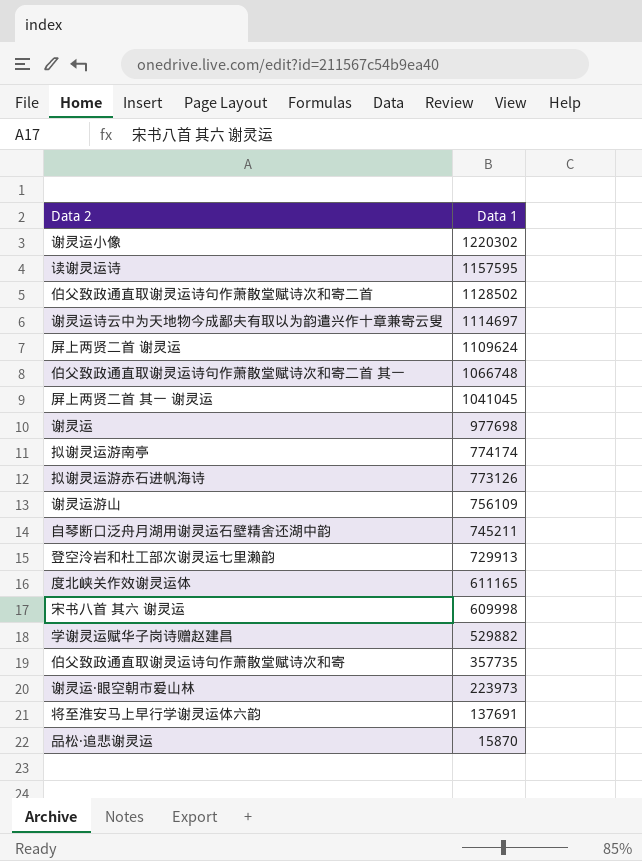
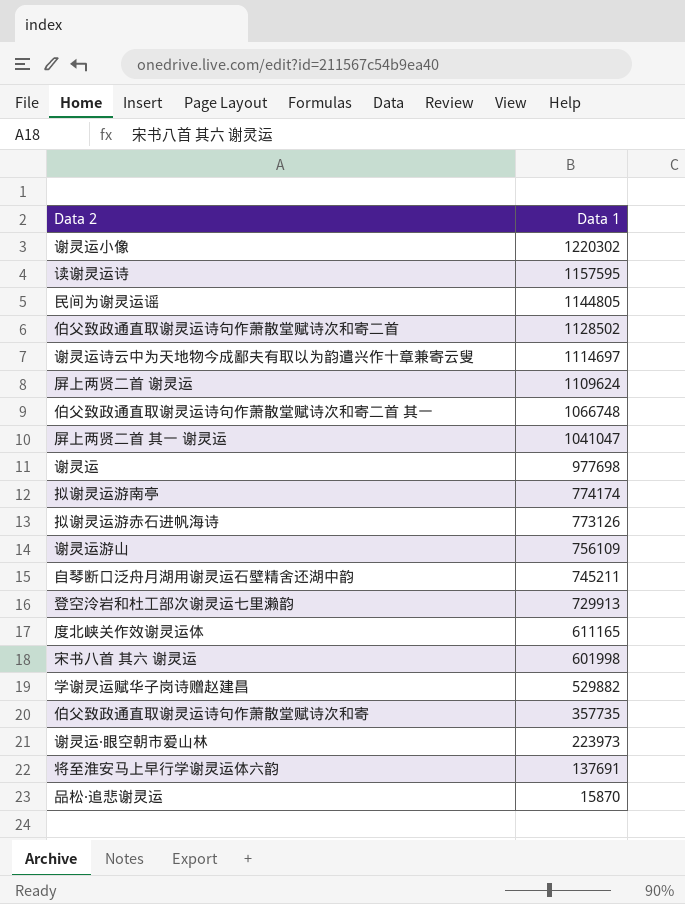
row 民间为谢灵运谣: none -> 1144805
屏上两贤二首 其一 谢灵运 | Data 1: 1041045 -> 1041047
宋书八首 其六 谢灵运 | Data 1: 609998 -> 601998

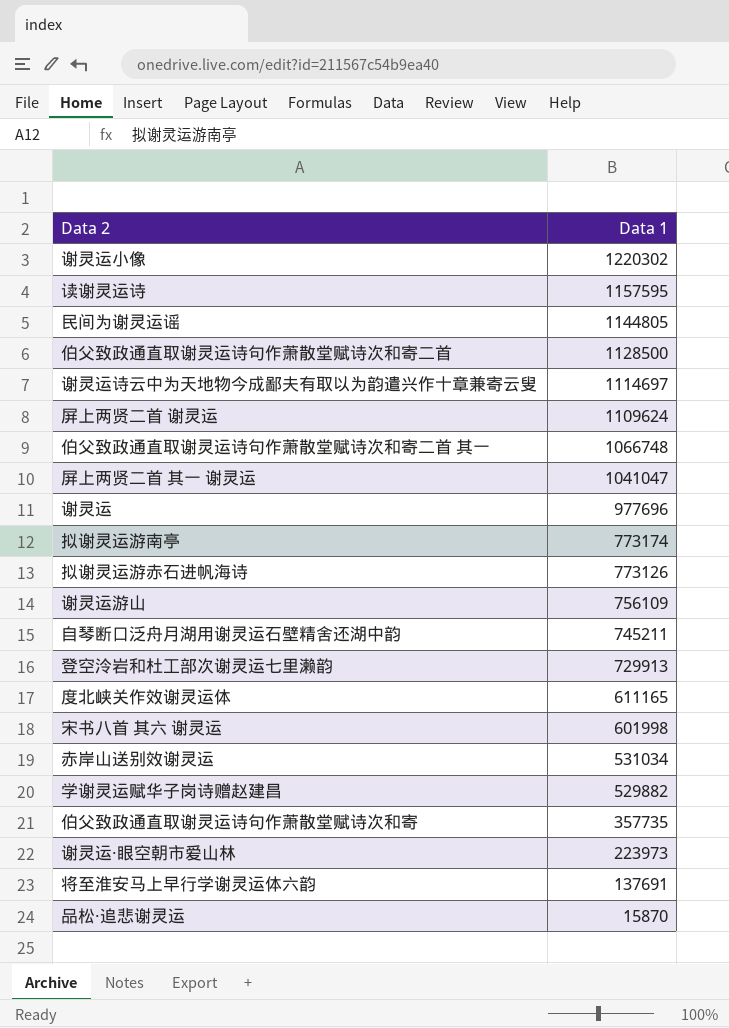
伯父致政通直取谢灵运诗句作萧散堂赋诗次和寄二首 | Data 1: 1128502 -> 1128500
谢灵运 | Data 1: 977698 -> 977696
拟谢灵运游南亭 | Data 1: 774174 -> 773174
row 赤岸山送别效谢灵运: none -> 531034

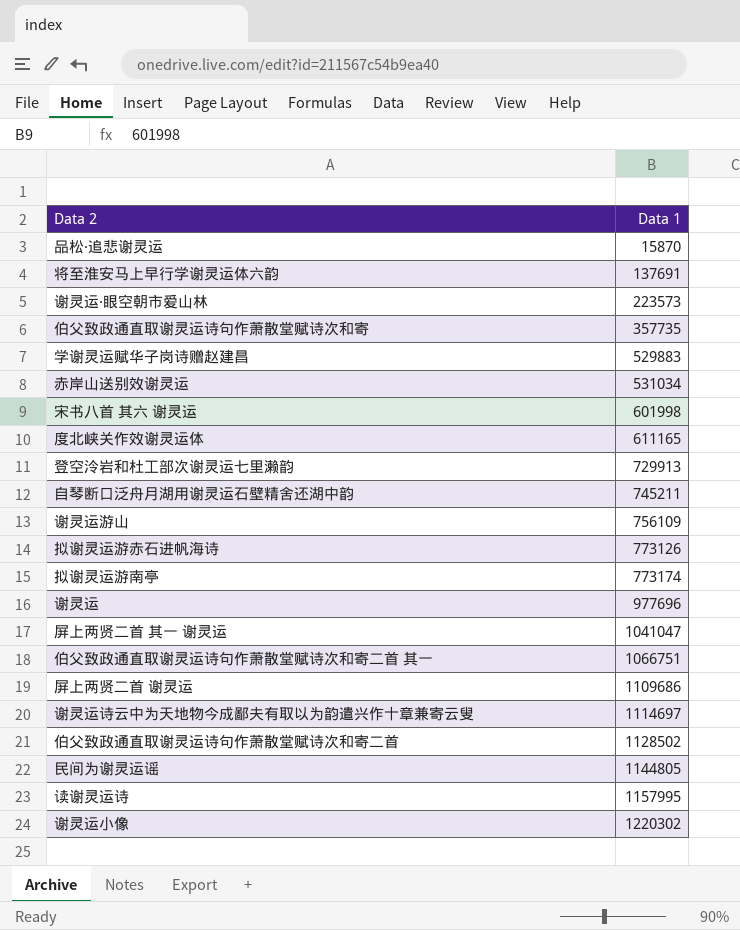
row order: Data 1 descending -> Data 1 ascending
谢灵运·眼空朝市爱山林 | Data 1: 223973 -> 223573
学谢灵运赋华子岗诗赠赵建昌 | Data 1: 529882 -> 529883
伯父致政通直取谢灵运诗句作萧散堂赋诗次和寄二首 其一 | Data 1: 1066748 -> 1066751
屏上两贤二首 谢灵运 | Data 1: 1109624 -> 1109686
伯父致政通直取谢灵运诗句作萧散堂赋诗次和寄二首 | Data 1: 1128500 -> 1128502
读谢灵运诗 | Data 1: 1157595 -> 1157995

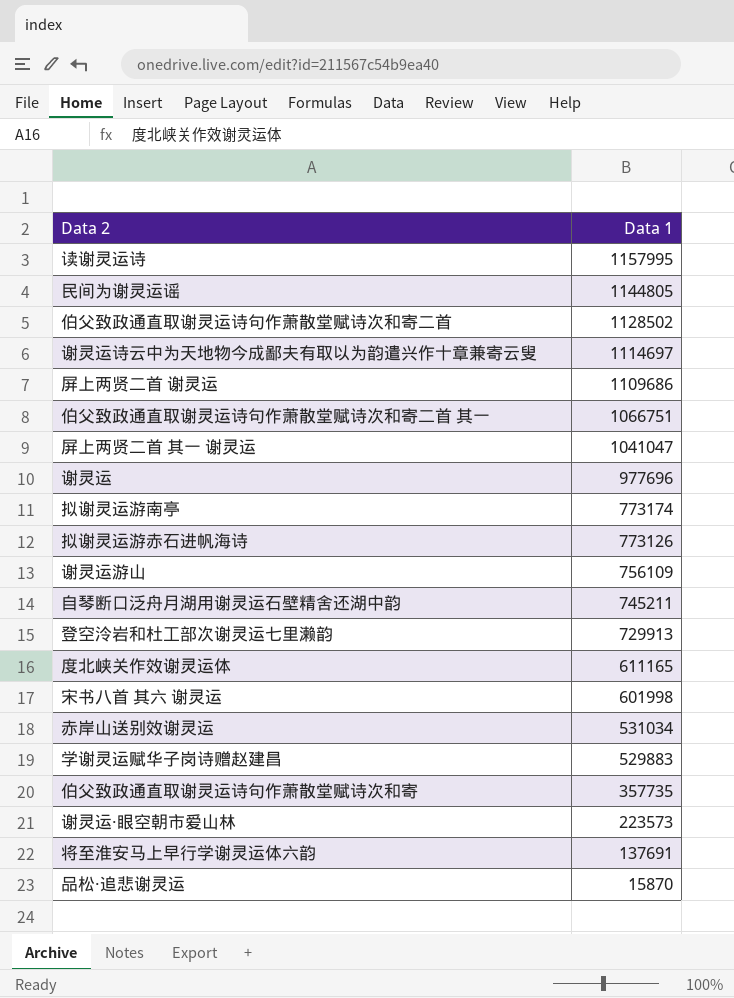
row order: Data 1 ascending -> Data 1 descending
row 谢灵运小像: 1220302 -> none

